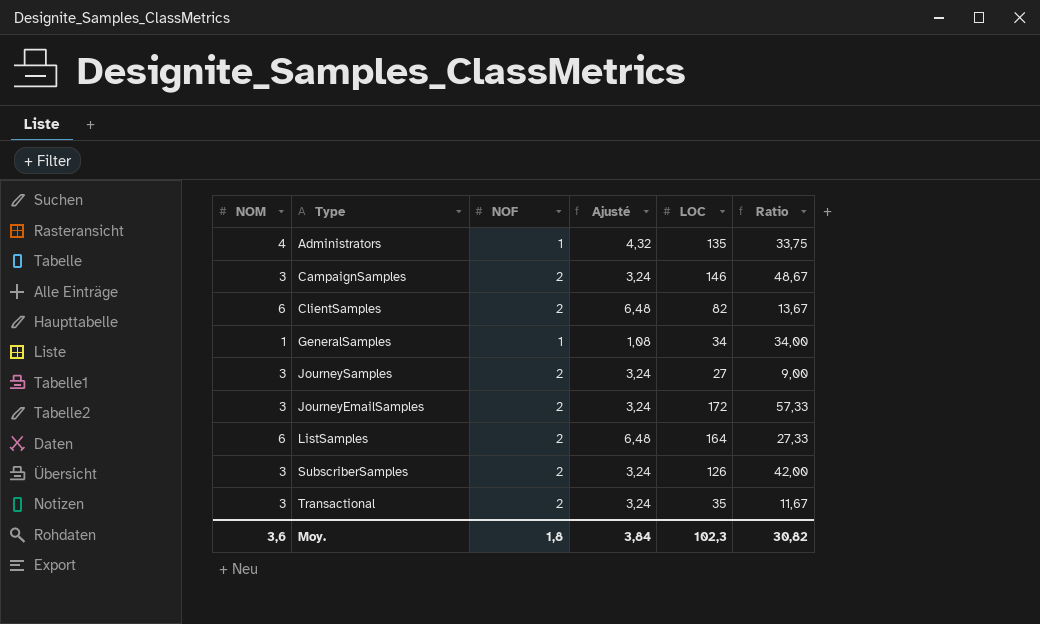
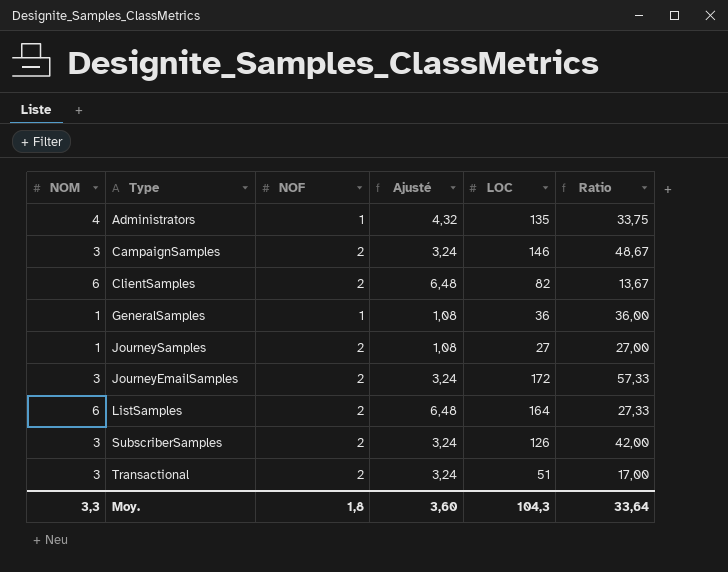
GeneralSamples | LOC: 34 -> 36
GeneralSamples | Ratio: 34,00 -> 36,00
JourneySamples | NOM: 3 -> 1
JourneySamples | Ajusté: 3,24 -> 1,08
JourneySamples | Ratio: 9,00 -> 27,00
Transactional | LOC: 35 -> 51
Transactional | Ratio: 11,67 -> 17,00
Moy. | NOM: 3,6 -> 3,3
Moy. | Ajusté: 3,84 -> 3,60
Moy. | LOC: 102,3 -> 104,3
Moy. | Ratio: 30,82 -> 33,64

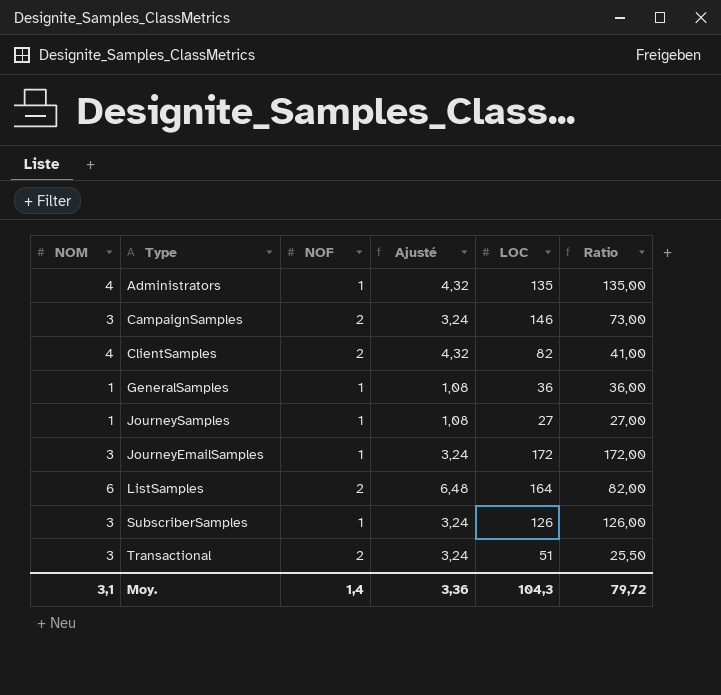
column Ratio | formula: [LOC] / [NOM] -> [LOC] / [NOF]
ClientSamples | NOM: 6 -> 4
ClientSamples | Ajusté: 6,48 -> 4,32
JourneySamples | NOF: 2 -> 1
JourneyEmailSamples | NOF: 2 -> 1
SubscriberSamples | NOF: 2 -> 1
Moy. | NOM: 3,3 -> 3,1
Moy. | NOF: 1,8 -> 1,4
Moy. | Ajusté: 3,60 -> 3,36
Moy. | Ratio: 33,64 -> 79,72

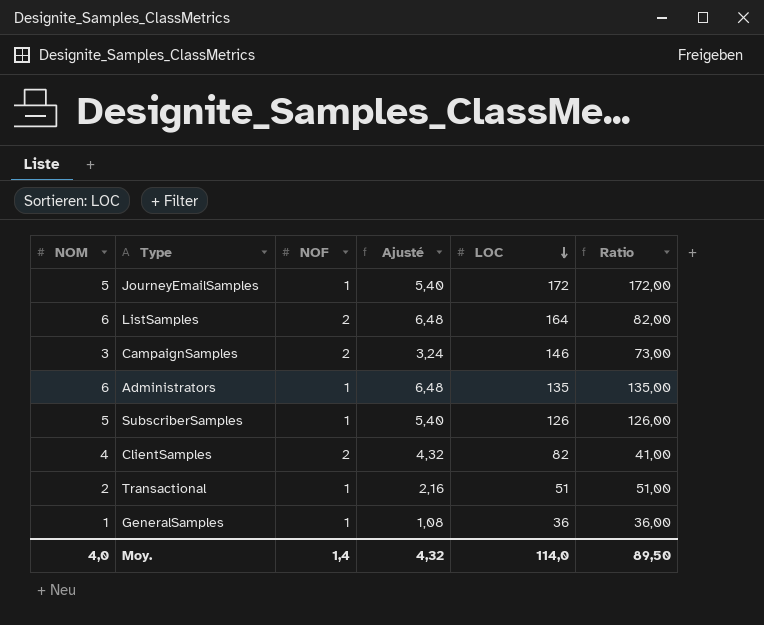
row order: none -> LOC descending
row JourneySamples: 1 | 1 | 1,08 | 27 | 27,00 -> none
JourneyEmailSamples | NOM: 3 -> 5
JourneyEmailSamples | Ajusté: 3,24 -> 5,40
Administrators | NOM: 4 -> 6
Administrators | Ajusté: 4,32 -> 6,48
SubscriberSamples | NOM: 3 -> 5
SubscriberSamples | Ajusté: 3,24 -> 5,40
Transactional | NOM: 3 -> 2
Transactional | NOF: 2 -> 1
Transactional | Ajusté: 3,24 -> 2,16
Transactional | Ratio: 25,50 -> 51,00
Moy. | NOM: 3,1 -> 4,0
Moy. | Ajusté: 3,36 -> 4,32
Moy. | LOC: 104,3 -> 114,0
Moy. | Ratio: 79,72 -> 89,50

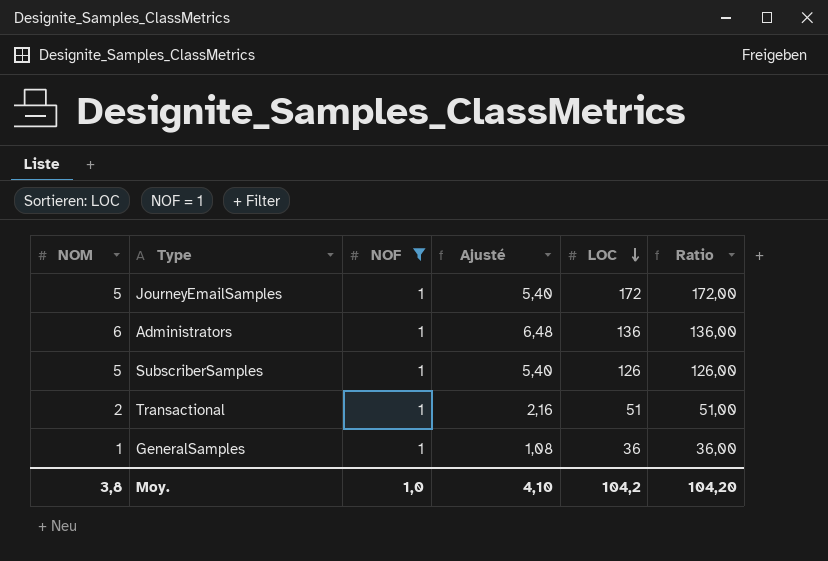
filter: none -> NOF = 1
Administrators | LOC: 135 -> 136
Administrators | Ratio: 135,00 -> 136,00
Moy. | NOM: 4,0 -> 3,8
Moy. | NOF: 1,4 -> 1,0
Moy. | Ajusté: 4,32 -> 4,10
Moy. | LOC: 114,0 -> 104,2
Moy. | Ratio: 89,50 -> 104,20

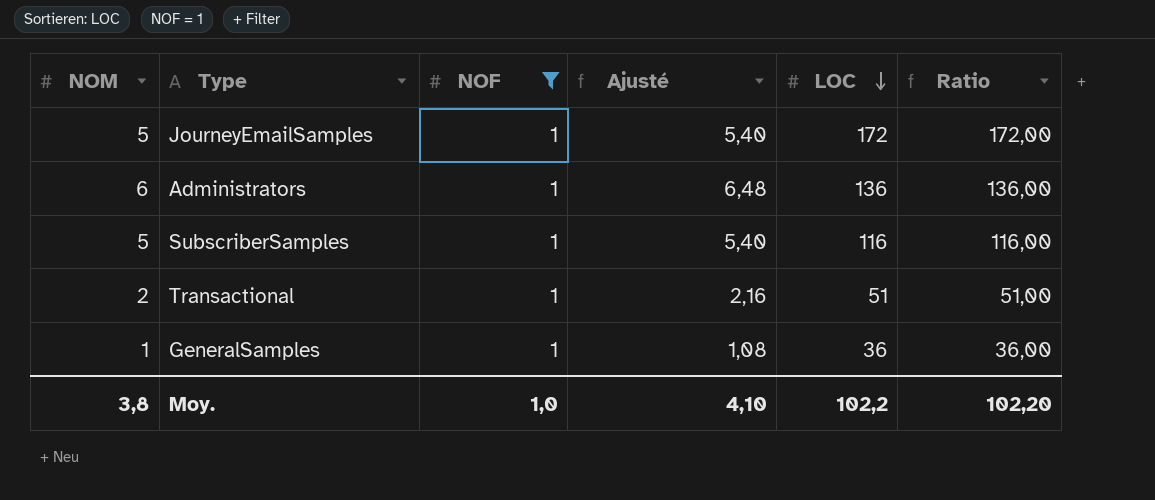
SubscriberSamples | LOC: 126 -> 116
SubscriberSamples | Ratio: 126,00 -> 116,00
Moy. | LOC: 104,2 -> 102,2
Moy. | Ratio: 104,20 -> 102,20

